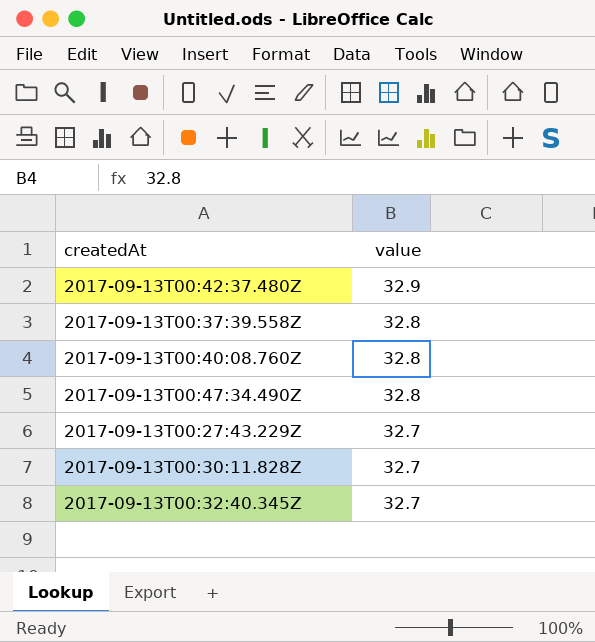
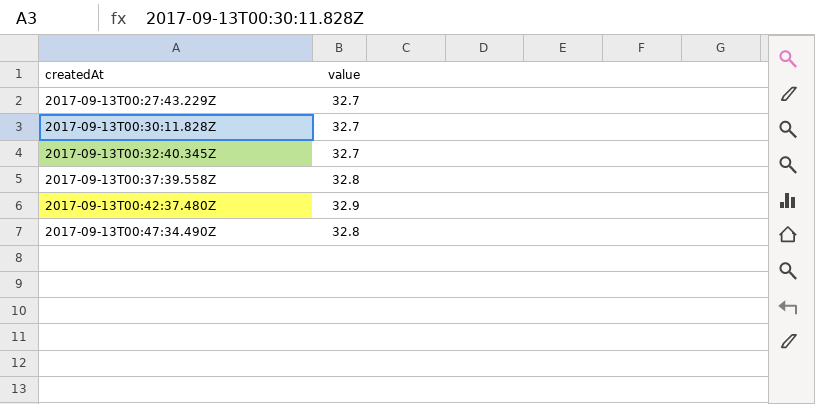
row order: value descending -> createdAt ascending
row 2017-09-13T00:40:08.760Z: 32.8 -> none

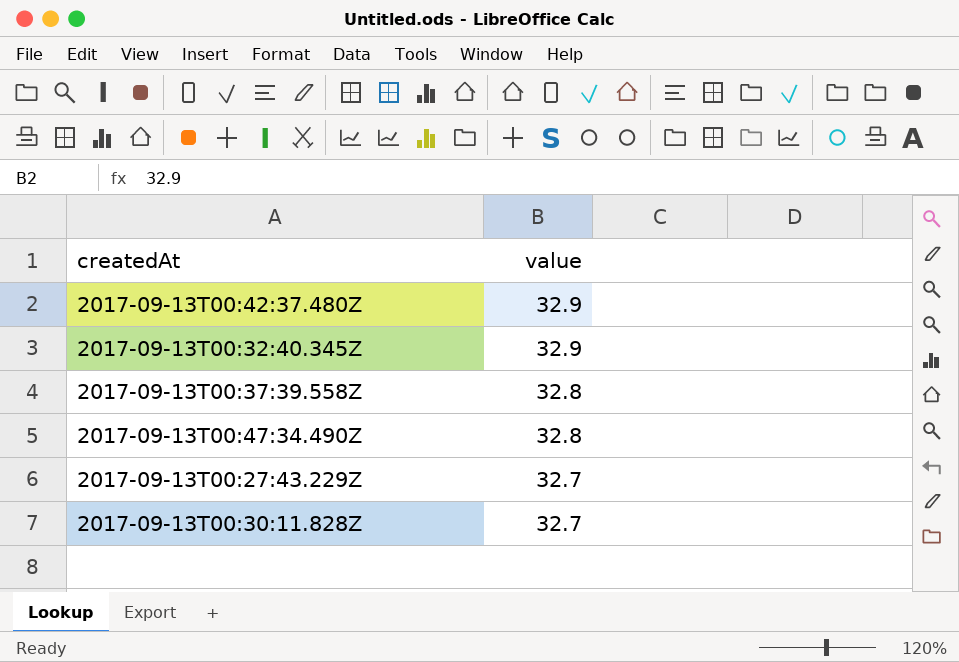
row order: createdAt ascending -> value descending
2017-09-13T00:32:40.345Z | value: 32.7 -> 32.9

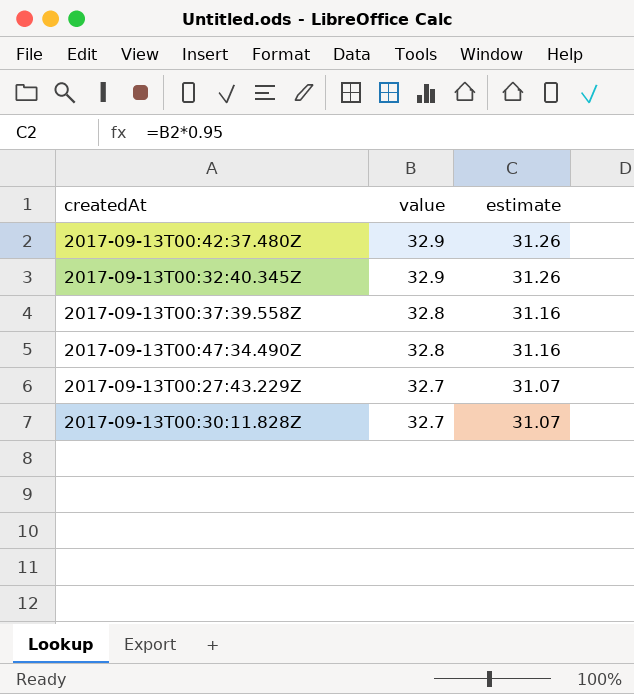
column estimate | formula: none -> [value] * 0.95

